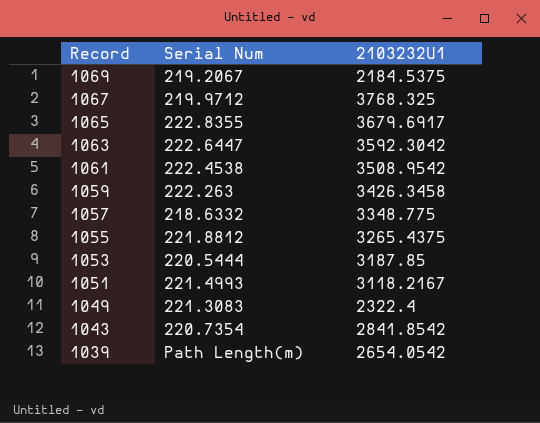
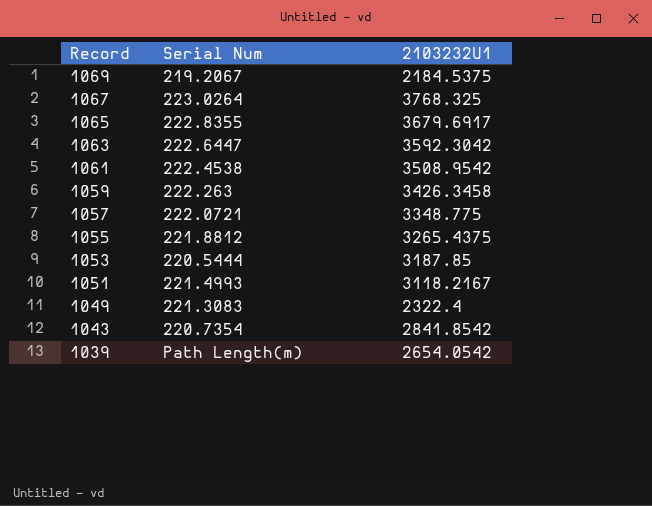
1067 | Serial Num: 219.9712 -> 223.0264
1057 | Serial Num: 218.6332 -> 222.0721

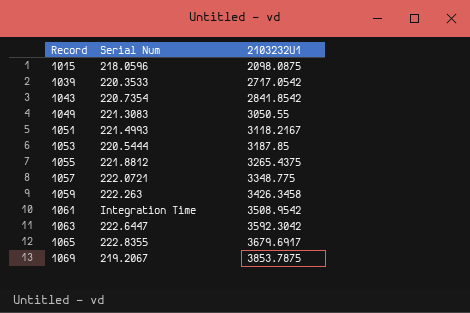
row order: Record descending -> Record ascending
row 1067: 223.0264 | 3768.325 -> none
row 1015: none -> 218.0596 | 2098.0875
1039 | Serial Num: Path Length(m) -> 220.3533
1039 | 2103232U1: 2654.0542 -> 2717.0542
1049 | 2103232U1: 2322.4 -> 3050.55
1061 | Serial Num: 222.4538 -> Integration Time
1069 | 2103232U1: 2184.5375 -> 3853.7875

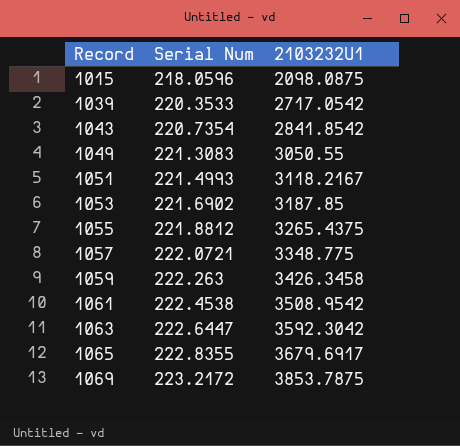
1053 | Serial Num: 220.5444 -> 221.6902
1061 | Serial Num: Integration Time -> 222.4538
1069 | Serial Num: 219.2067 -> 223.2172

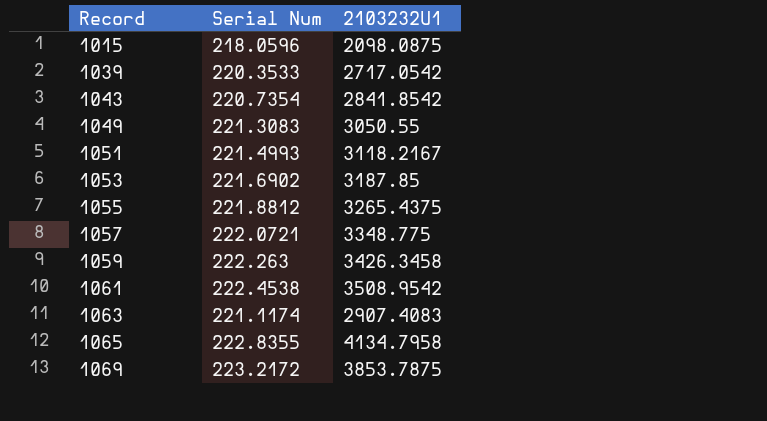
1063 | Serial Num: 222.6447 -> 221.1174
1063 | 2103232U1: 3592.3042 -> 2907.4083
1065 | 2103232U1: 3679.6917 -> 4134.7958

